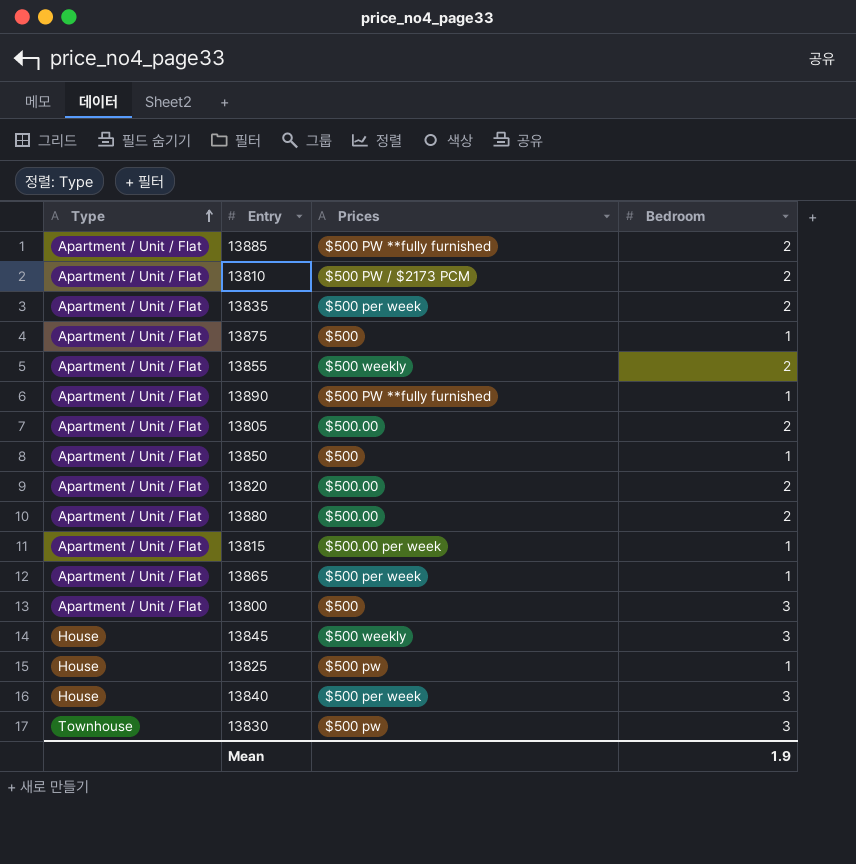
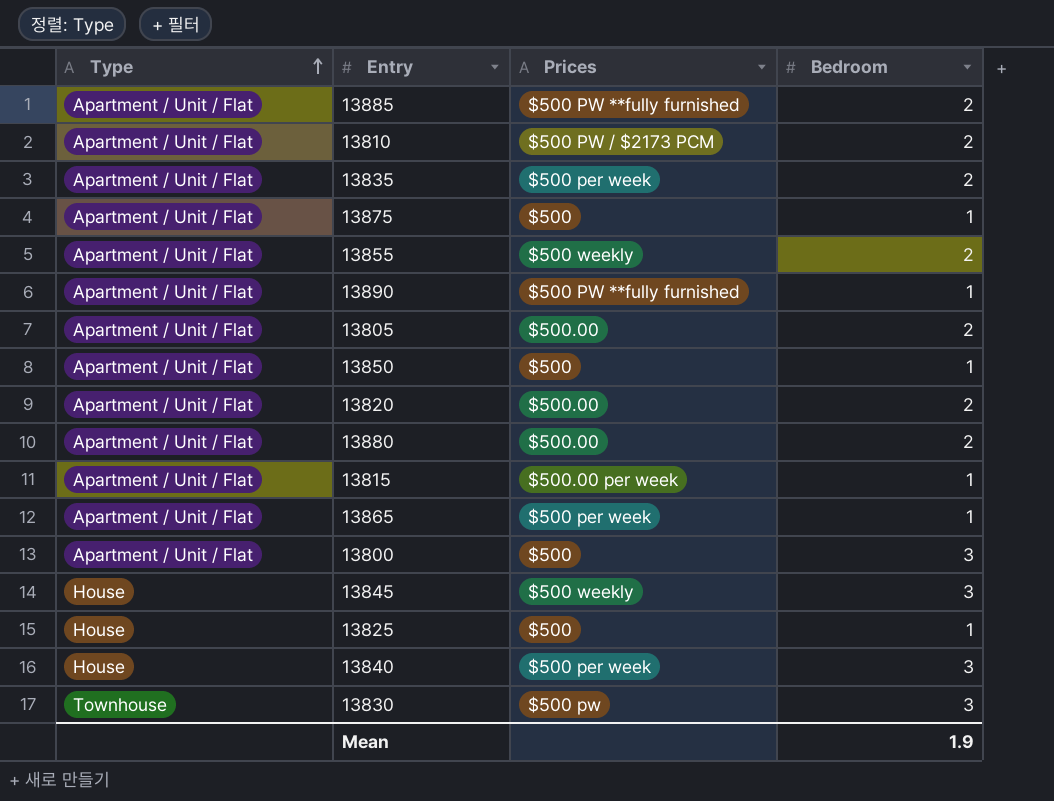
13825 | Prices: $500 pw -> $500

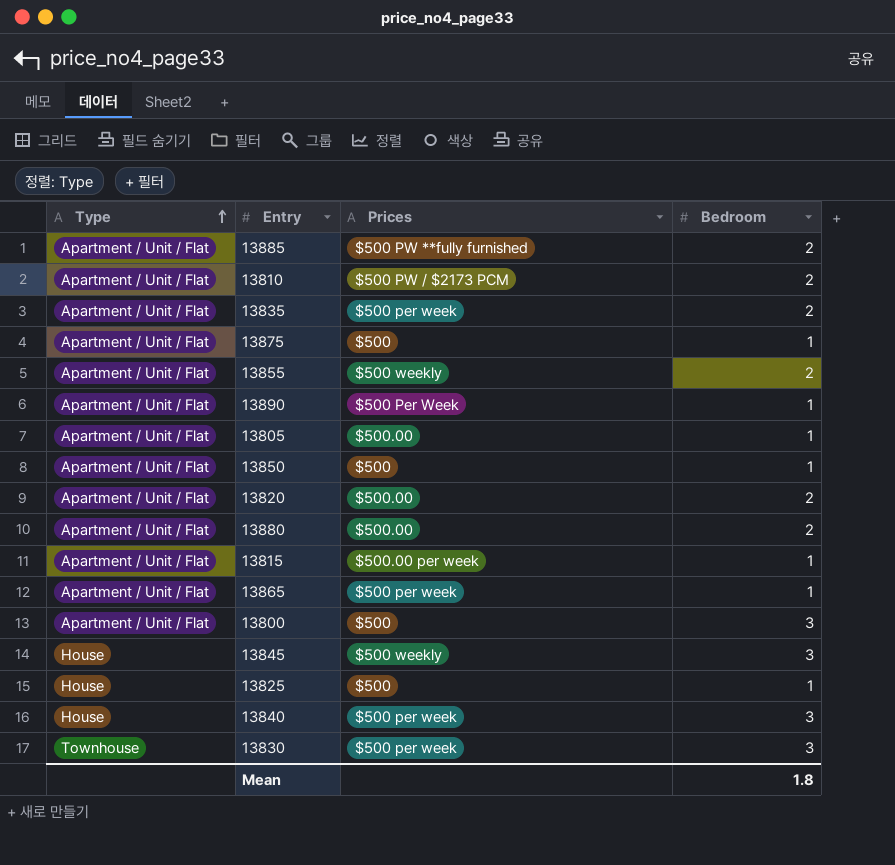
13890 | Prices: $500 PW **fully furnished -> $500 Per Week
13805 | Bedroom: 2 -> 1
13830 | Prices: $500 pw -> $500 per week
Mean | Bedroom: 1.9 -> 1.8

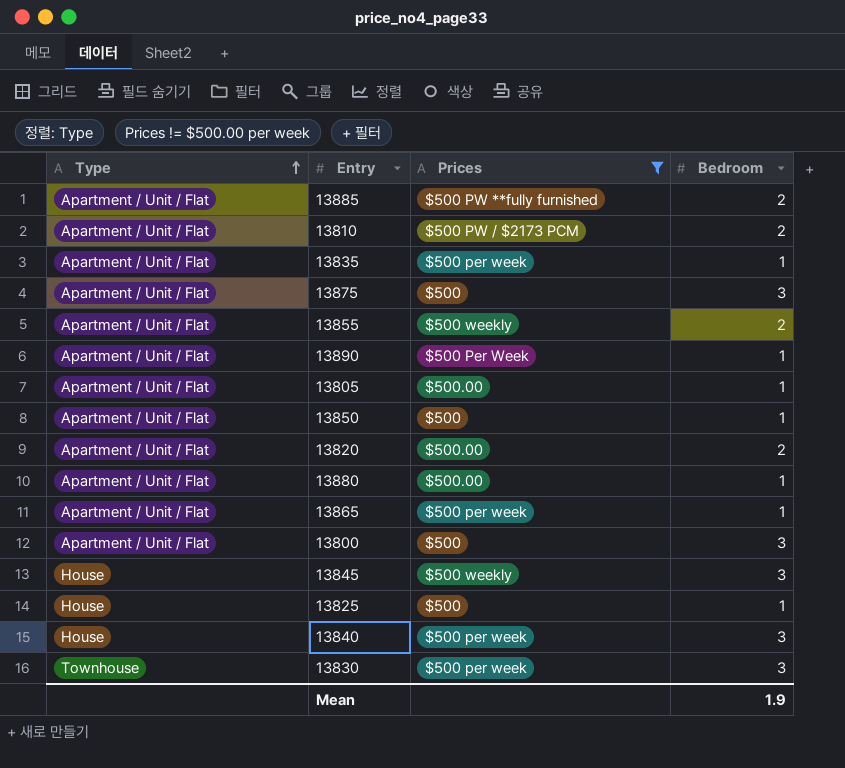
filter: none -> Prices != $500.00 per week
13835 | Bedroom: 2 -> 1
13875 | Bedroom: 1 -> 3
13880 | Bedroom: 2 -> 1
Mean | Bedroom: 1.8 -> 1.9

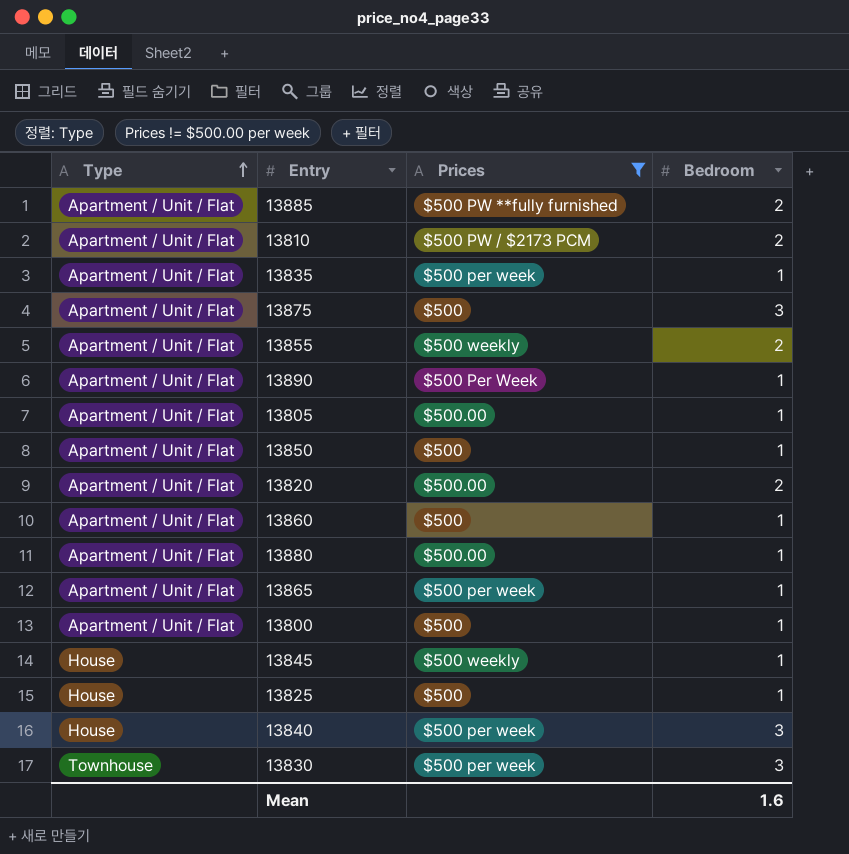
row 13860: none -> Apartment / Unit / Flat | $500 | 1
13800 | Bedroom: 3 -> 1
13845 | Bedroom: 3 -> 1
Mean | Bedroom: 1.9 -> 1.6

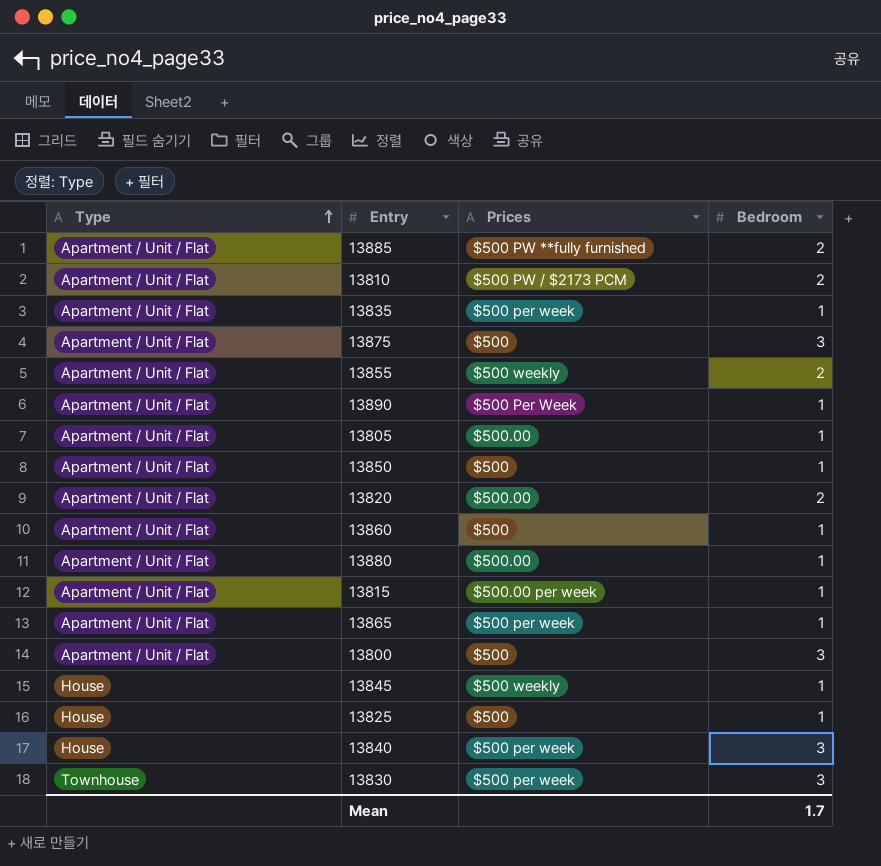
filter: Prices != $500.00 per week -> none
13800 | Bedroom: 1 -> 3
Mean | Bedroom: 1.6 -> 1.7

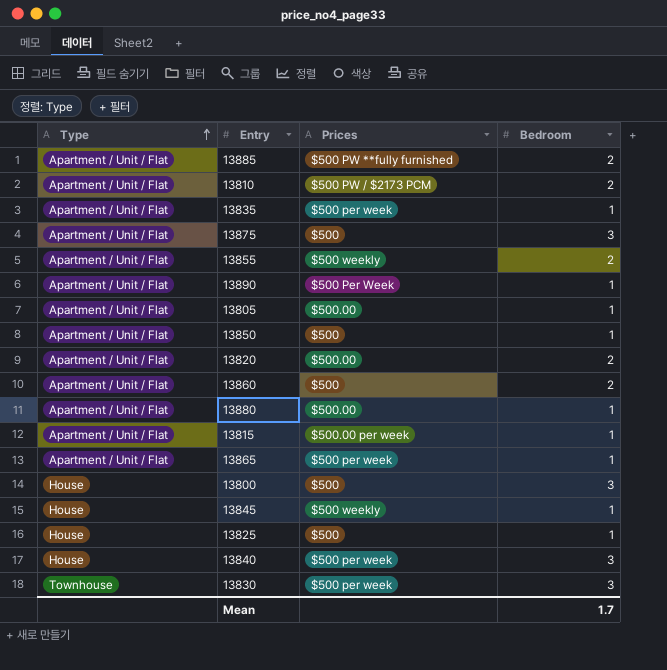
13860 | Bedroom: 1 -> 2
13800 | Type: Apartment / Unit / Flat -> House

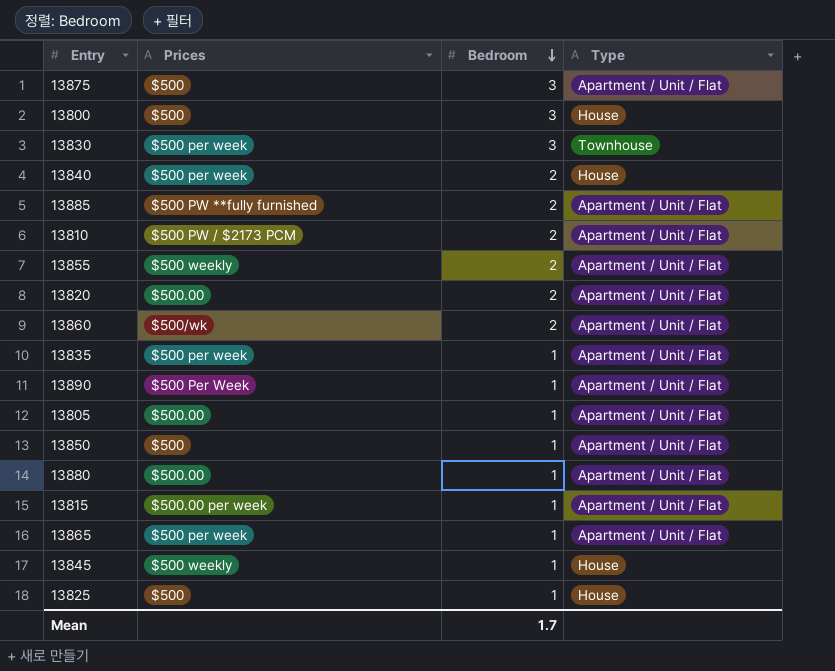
row order: Type ascending -> Bedroom descending
column Type | position: 1 -> 4
13840 | Bedroom: 3 -> 2
13860 | Prices: $500 -> $500/wk

